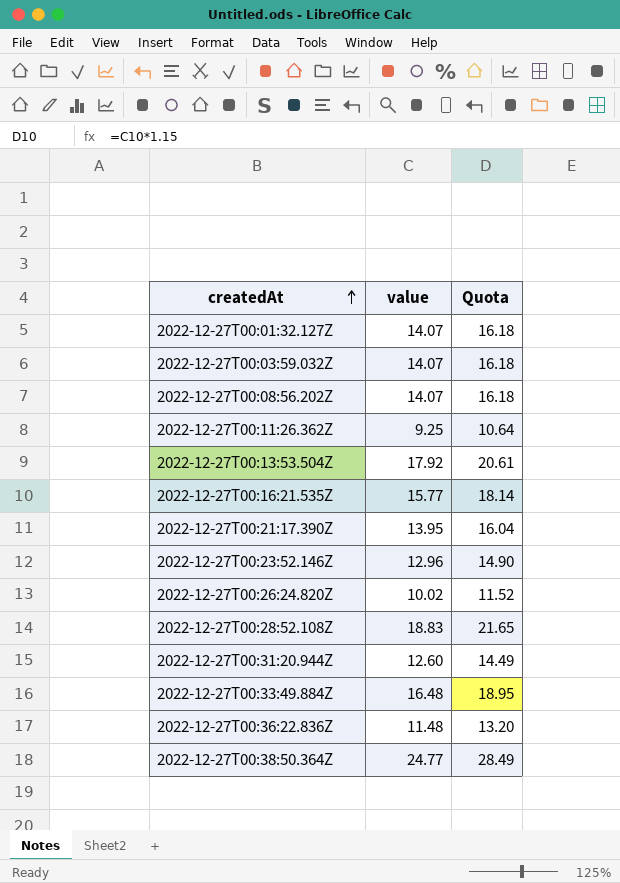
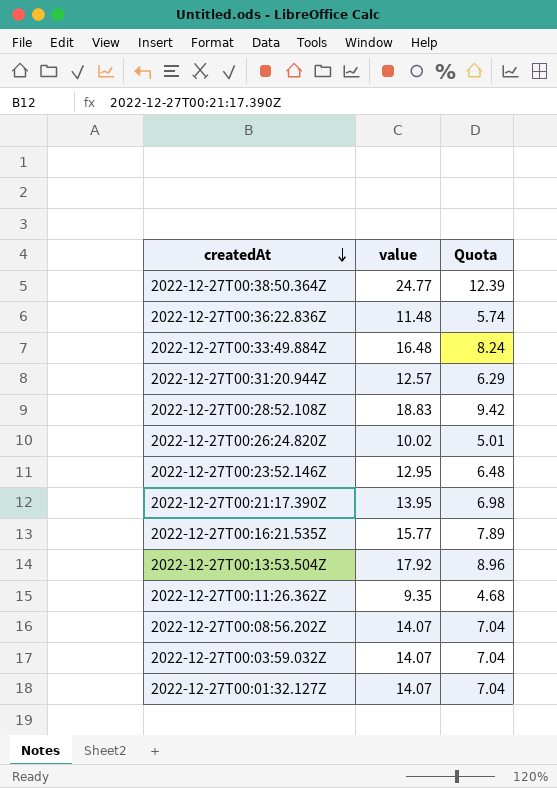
row order: createdAt ascending -> createdAt descending
column Quota | formula: [value] * 1.15 -> [value] * 0.5
2022-12-27T00:31:20.944Z | value: 12.60 -> 12.57
2022-12-27T00:23:52.146Z | value: 12.96 -> 12.95
2022-12-27T00:11:26.362Z | value: 9.25 -> 9.35

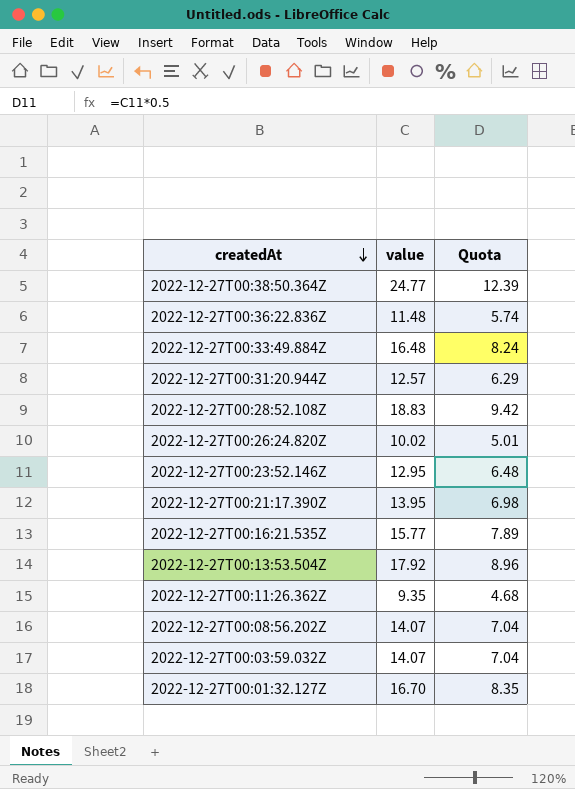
2022-12-27T00:01:32.127Z | value: 14.07 -> 16.70
2022-12-27T00:01:32.127Z | Quota: 7.04 -> 8.35

